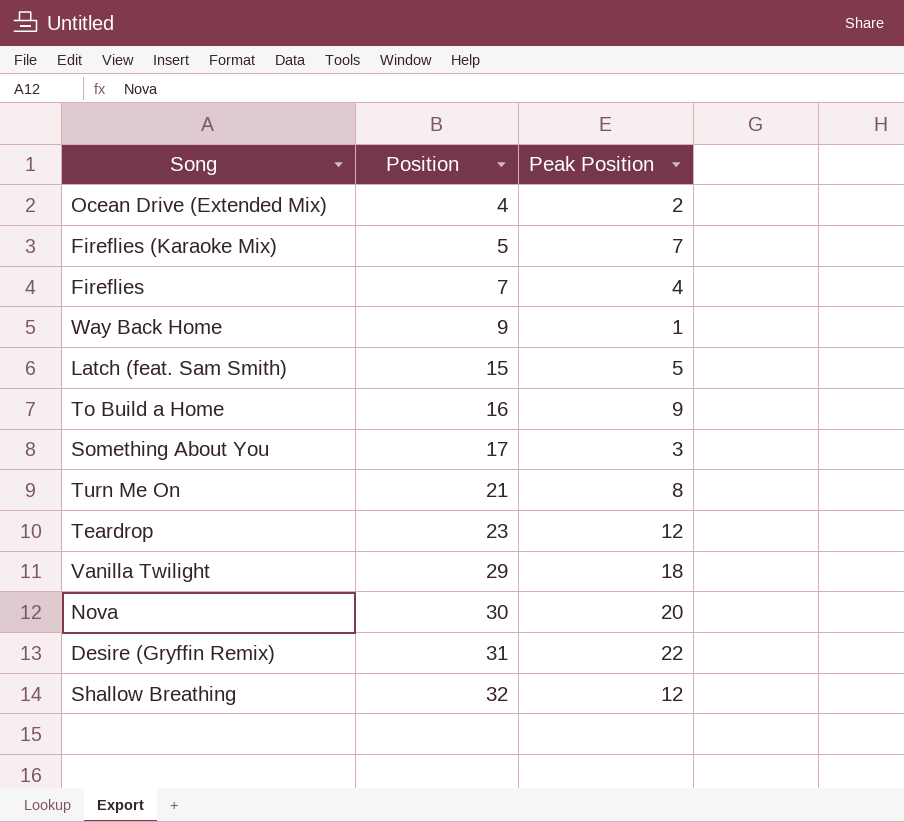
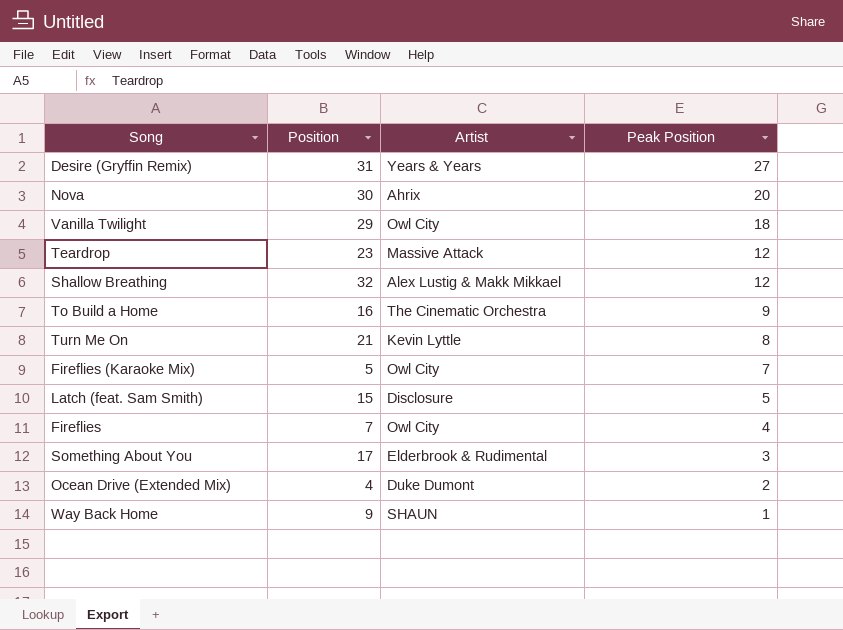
row order: Position ascending -> Peak Position descending
column Artist | position: none -> 3
Desire (Gryffin Remix) | Peak Position: 22 -> 27

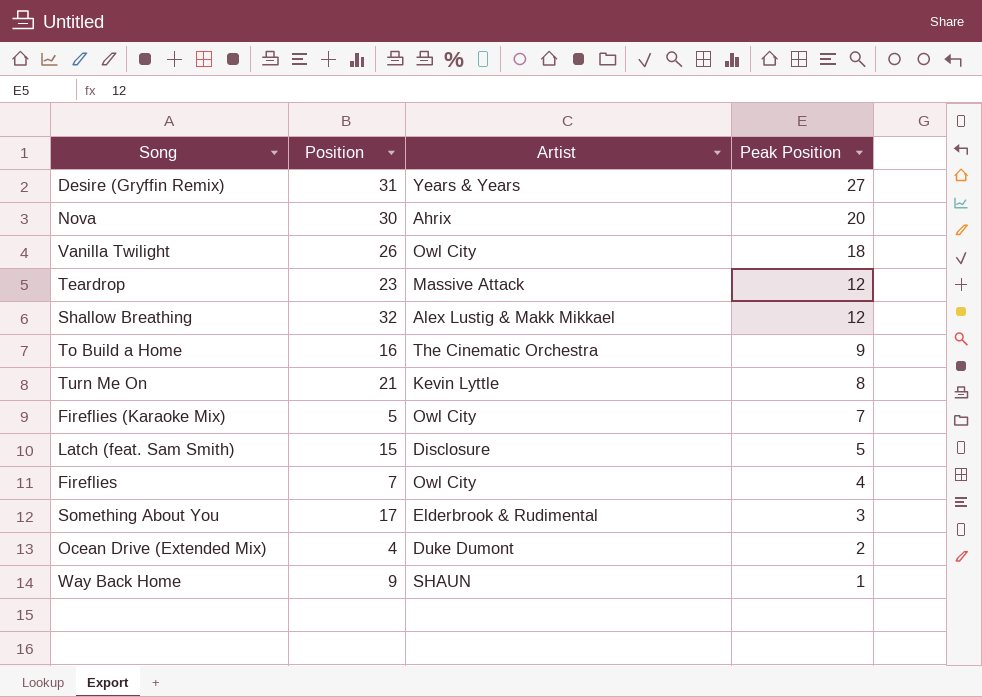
Vanilla Twilight | Position: 29 -> 26

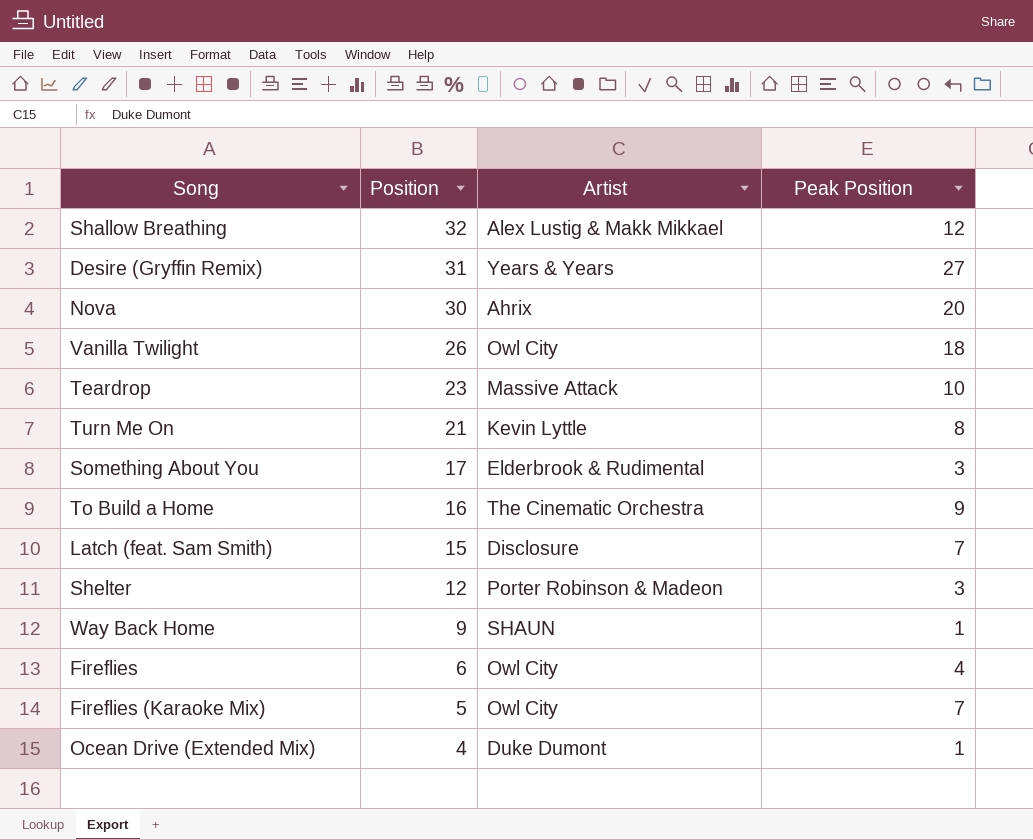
row order: Peak Position descending -> Position descending
Teardrop | Peak Position: 12 -> 10
Latch (feat. Sam Smith) | Peak Position: 5 -> 7
row Shelter: none -> 12 | Porter Robinson & Madeon | 3
Fireflies | Position: 7 -> 6
Ocean Drive (Extended Mix) | Peak Position: 2 -> 1

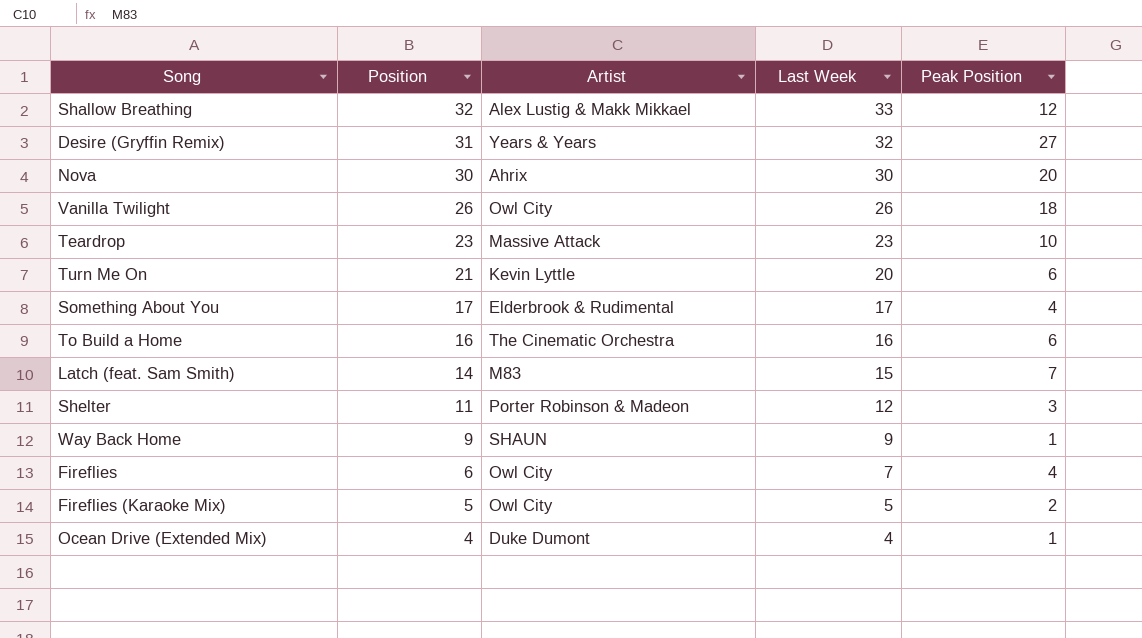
column Last Week | position: none -> 4
Turn Me On | Peak Position: 8 -> 6
Something About You | Peak Position: 3 -> 4
To Build a Home | Peak Position: 9 -> 6
Latch (feat. Sam Smith) | Position: 15 -> 14
Latch (feat. Sam Smith) | Artist: Disclosure -> M83
Shelter | Position: 12 -> 11
Fireflies (Karaoke Mix) | Peak Position: 7 -> 2

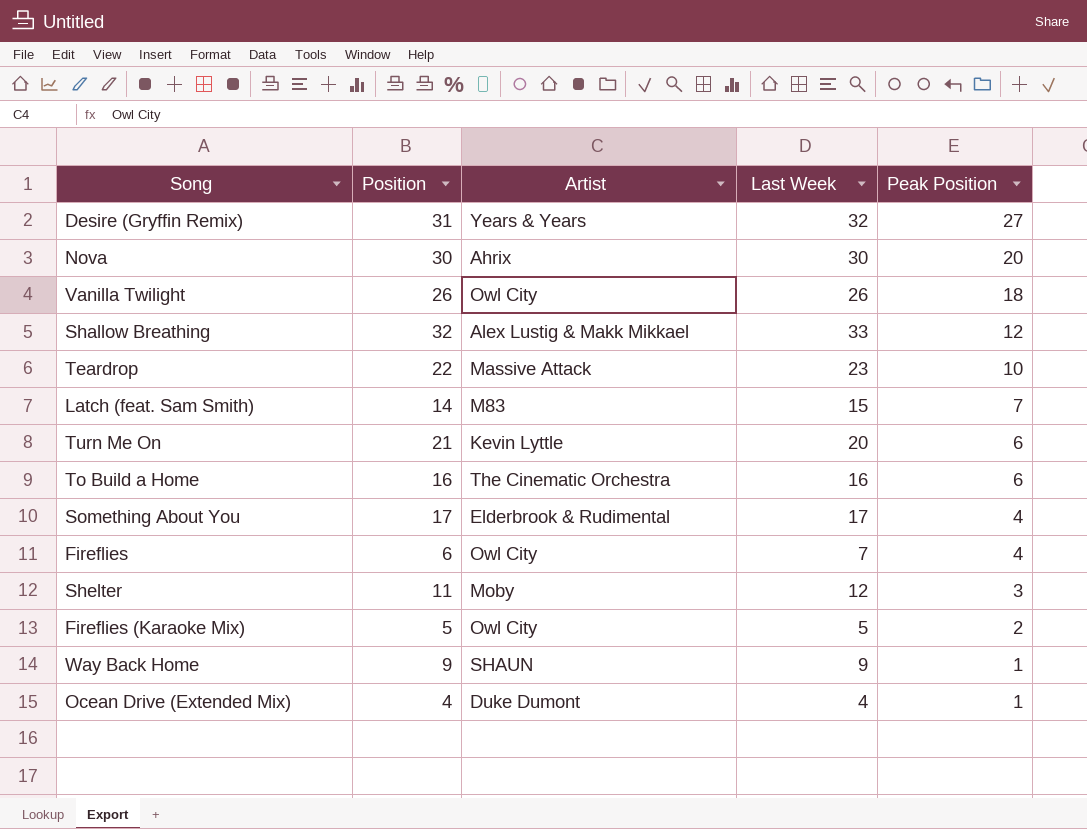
row order: Position descending -> Peak Position descending
Teardrop | Position: 23 -> 22
Shelter | Artist: Porter Robinson & Madeon -> Moby

